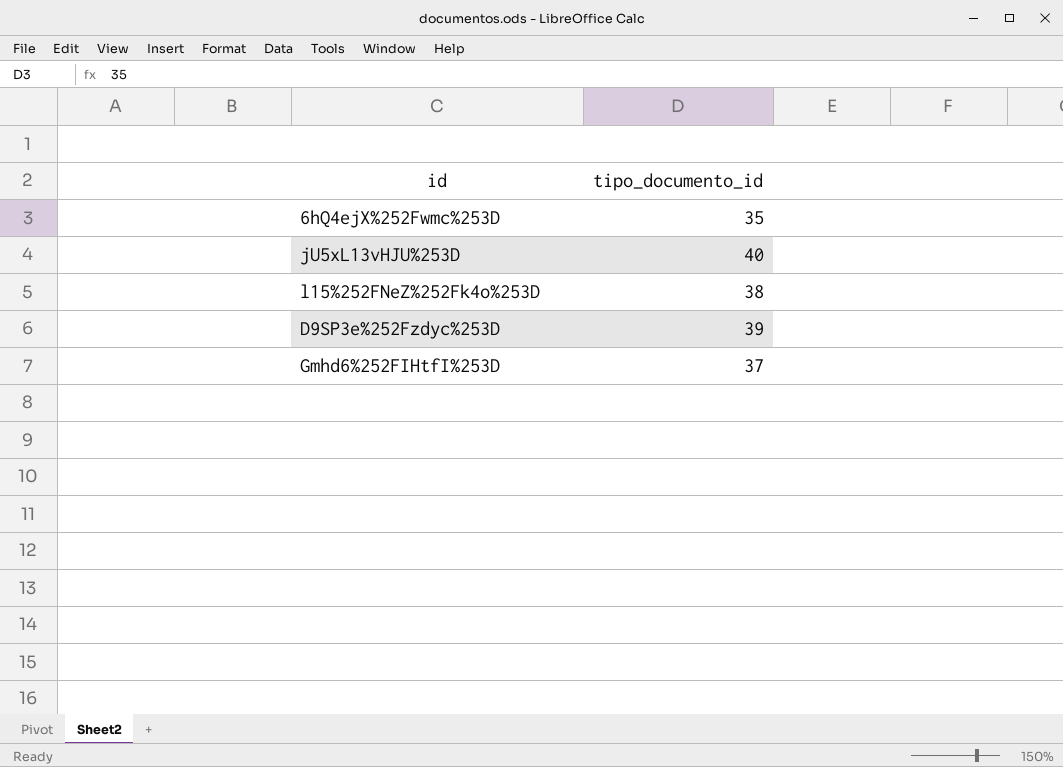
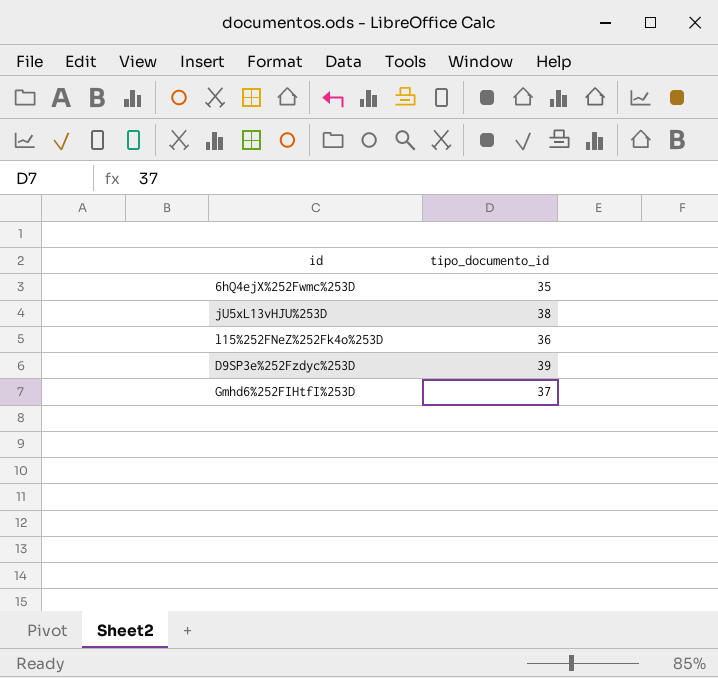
jU5xL13vHJU%253D | tipo_documento_id: 40 -> 38
l15%252FNeZ%252Fk4o%253D | tipo_documento_id: 38 -> 36

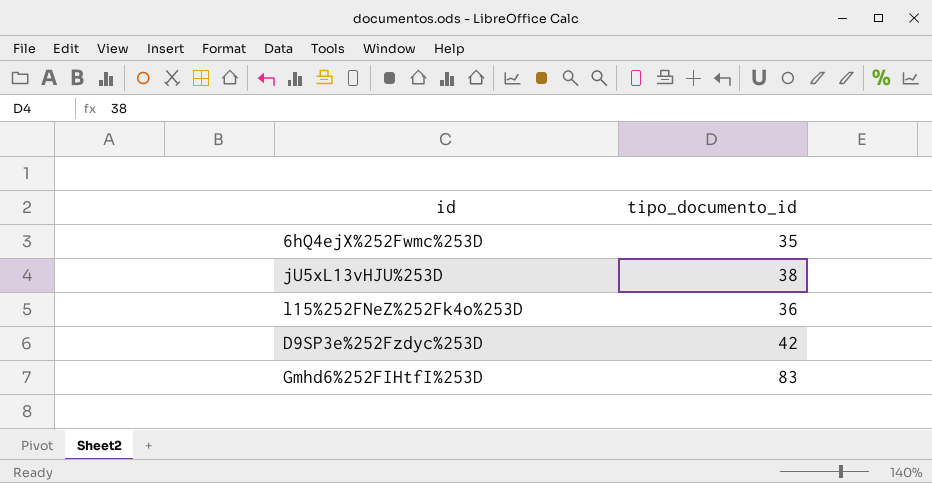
D9SP3e%252Fzdyc%253D | tipo_documento_id: 39 -> 42
Gmhd6%252FIHtfI%253D | tipo_documento_id: 37 -> 83

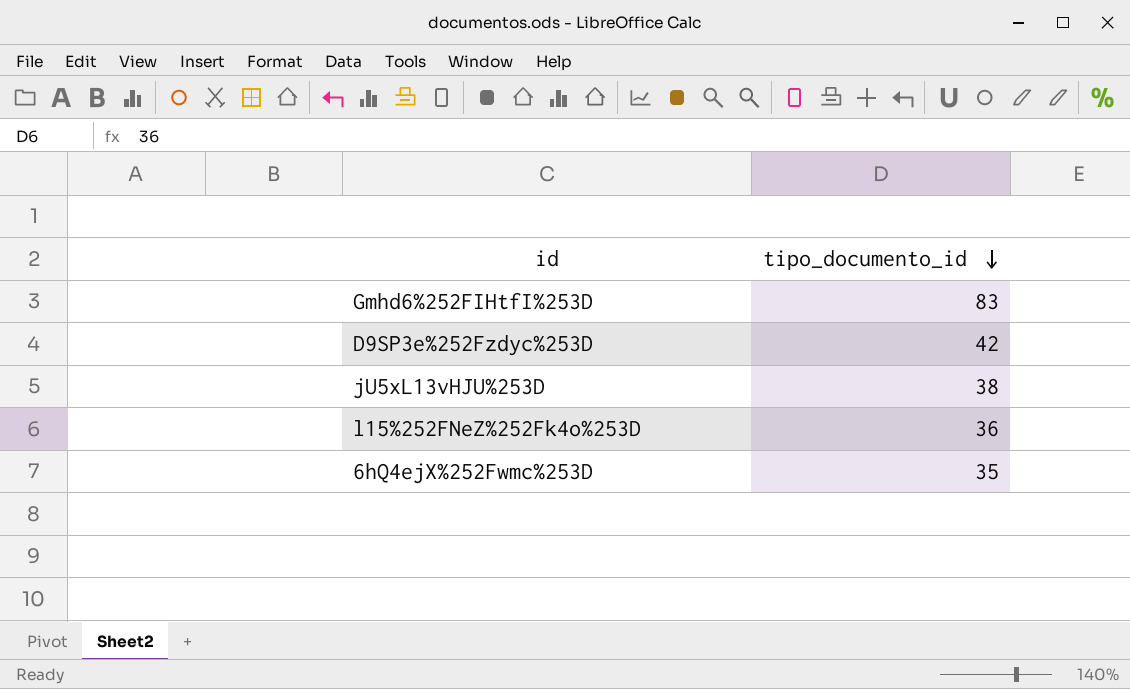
row order: none -> tipo_documento_id descending

